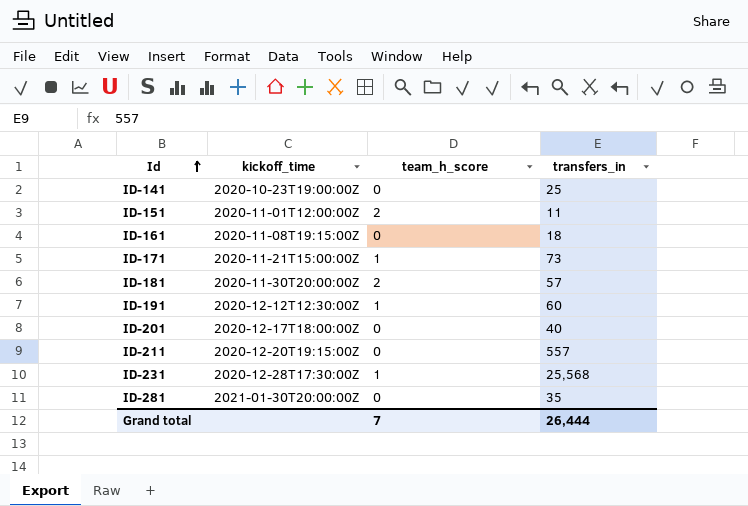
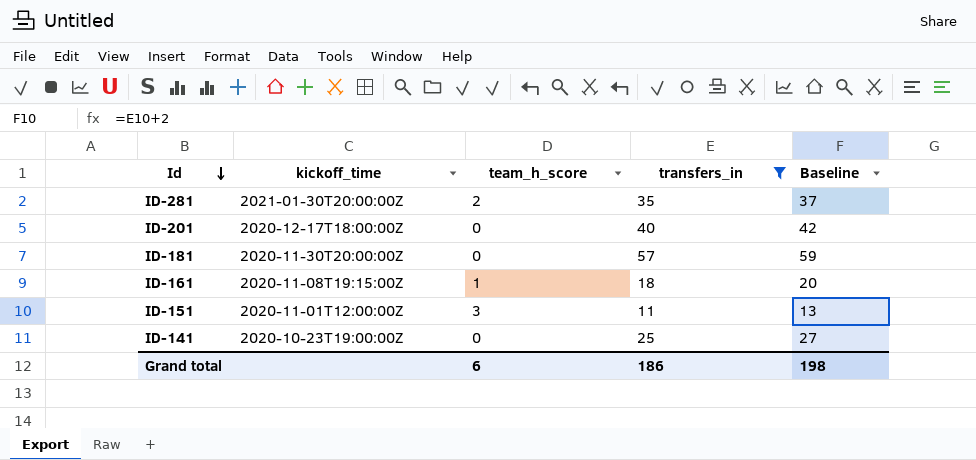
filter: none -> transfers_in <= 57
row order: Id ascending -> Id descending
column Baseline | formula: none -> [transfers_in] + 2
ID-281 | team_h_score: 0 -> 2
ID-181 | team_h_score: 2 -> 0
ID-161 | team_h_score: 0 -> 1
ID-151 | team_h_score: 2 -> 3
Grand total | team_h_score: 7 -> 6
Grand total | transfers_in: 26,444 -> 186

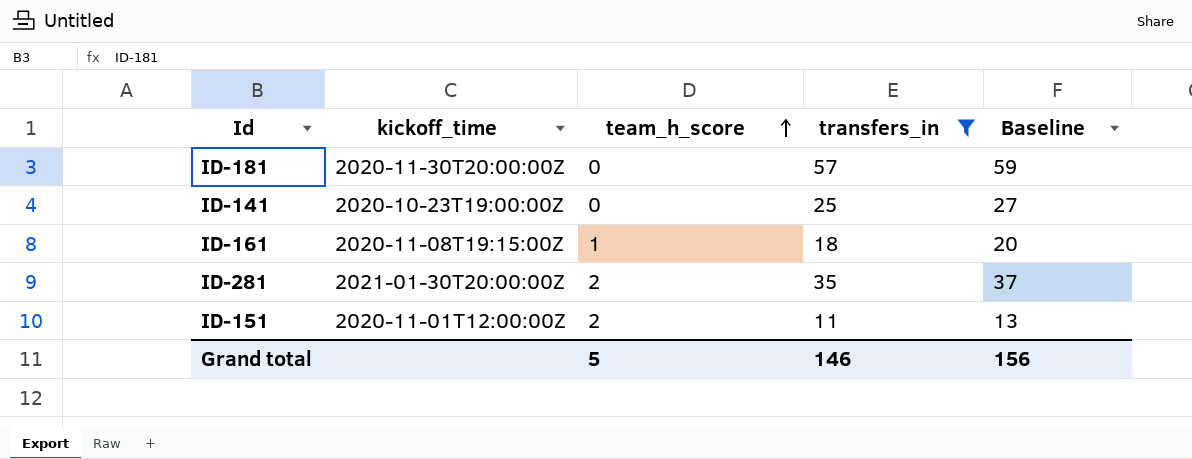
row order: Id descending -> team_h_score ascending
row ID-201: 2020-12-17T18:00:00Z | 0 | 40 | 42 -> none
ID-151 | team_h_score: 3 -> 2
Grand total | team_h_score: 6 -> 5
Grand total | transfers_in: 186 -> 146
Grand total | Baseline: 198 -> 156

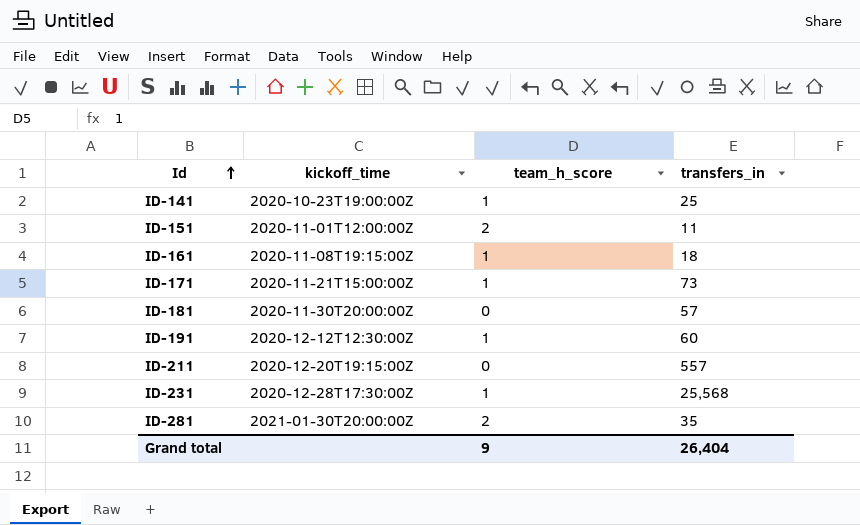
filter: transfers_in <= 57 -> none
row order: team_h_score ascending -> Id ascending
column Baseline | formula: [transfers_in] + 2 -> none
ID-141 | team_h_score: 0 -> 1
Grand total | team_h_score: 5 -> 9
Grand total | transfers_in: 146 -> 26,404

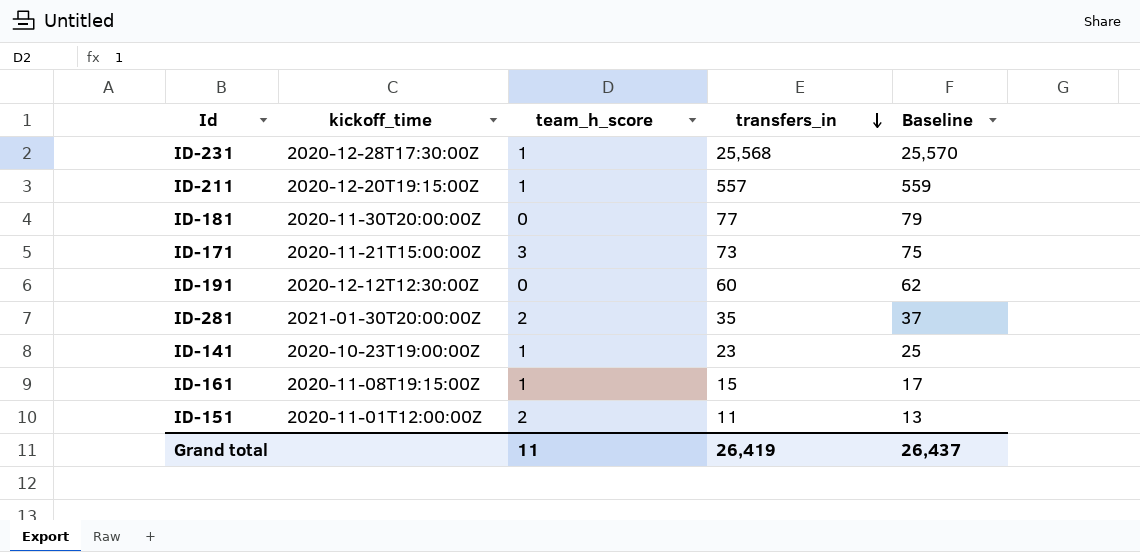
row order: Id ascending -> transfers_in descending
column Baseline | formula: none -> [transfers_in] + 2
ID-211 | team_h_score: 0 -> 1
ID-181 | transfers_in: 57 -> 77
ID-171 | team_h_score: 1 -> 3
ID-191 | team_h_score: 1 -> 0
ID-141 | transfers_in: 25 -> 23
ID-161 | transfers_in: 18 -> 15
Grand total | team_h_score: 9 -> 11
Grand total | transfers_in: 26,404 -> 26,419

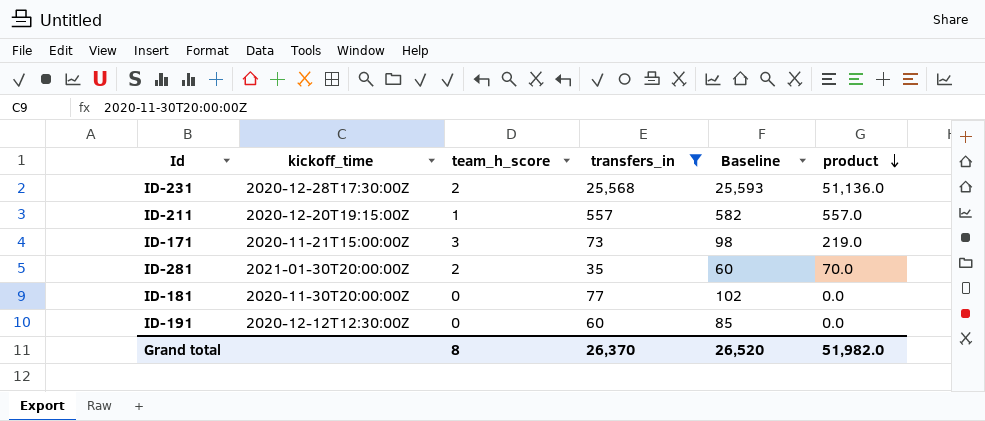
filter: none -> transfers_in >= 35
row order: transfers_in descending -> product descending
column Baseline | formula: [transfers_in] + 2 -> [transfers_in] + 25
column product | formula: none -> [team_h_score] * [transfers_in]
ID-231 | team_h_score: 1 -> 2
Grand total | team_h_score: 11 -> 8
Grand total | transfers_in: 26,419 -> 26,370
Grand total | Baseline: 26,437 -> 26,520

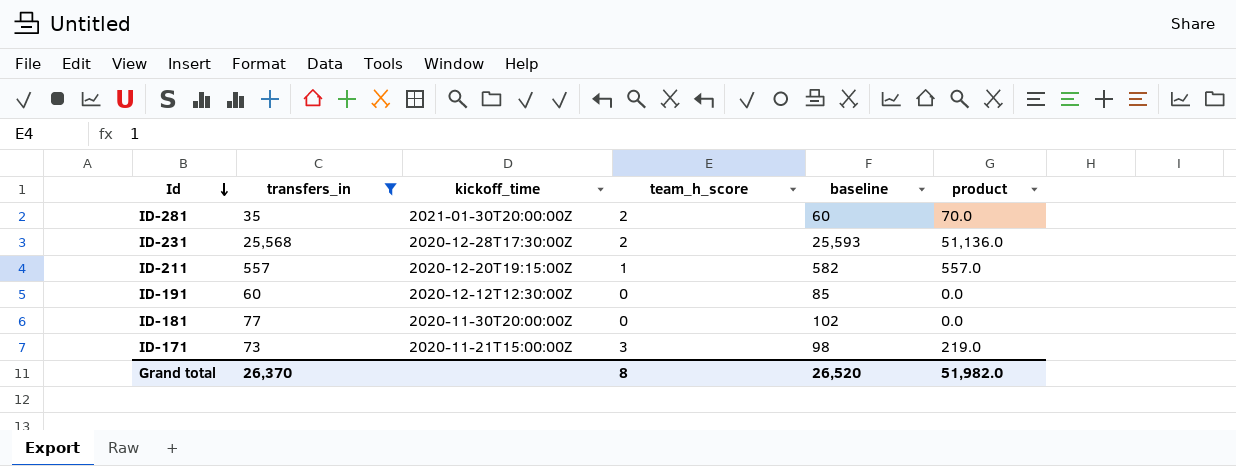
row order: product descending -> Id descending
column transfers_in | position: 4 -> 2
column name: Baseline -> baseline

